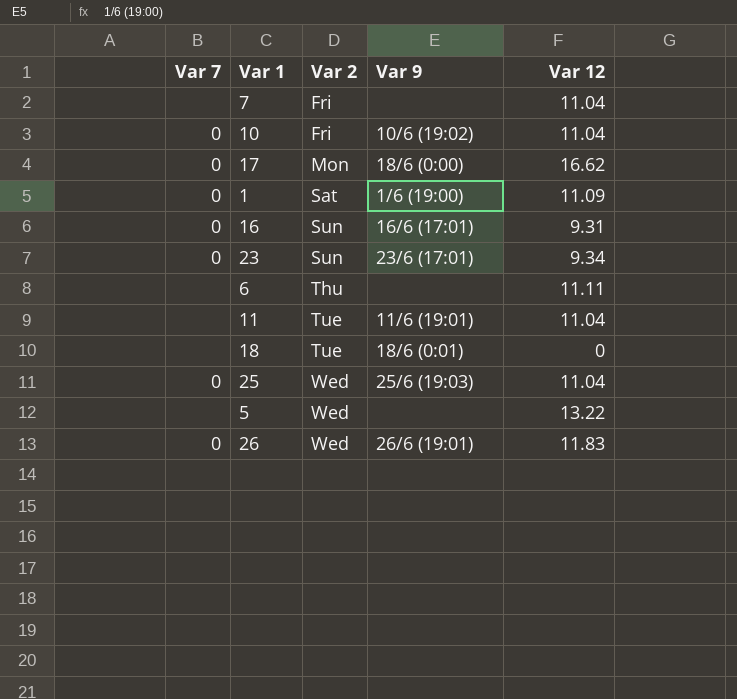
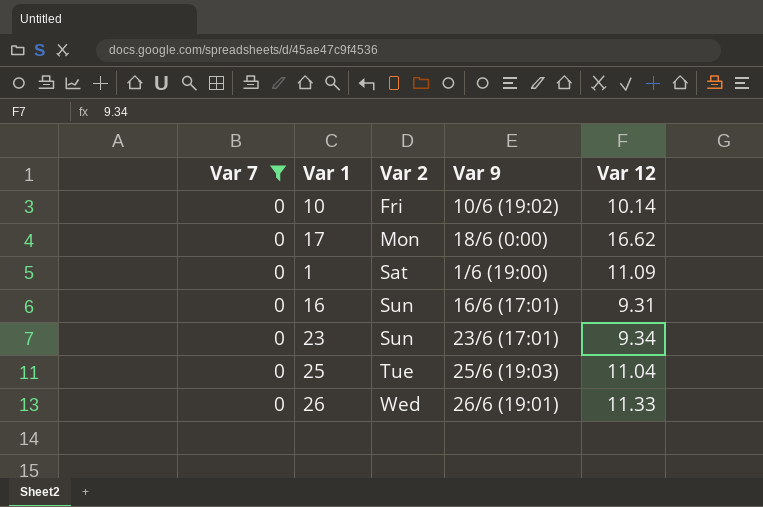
filter: none -> Var 7 = 0
10 | Var 12: 11.04 -> 10.14
25 | Var 2: Wed -> Tue
26 | Var 12: 11.83 -> 11.33

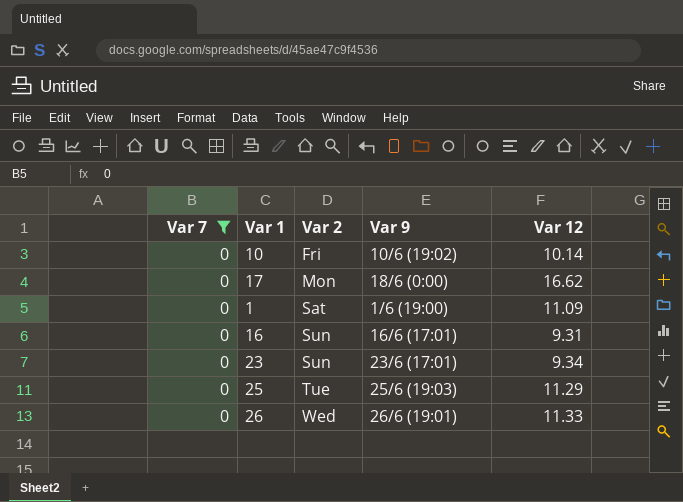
25 | Var 12: 11.04 -> 11.29

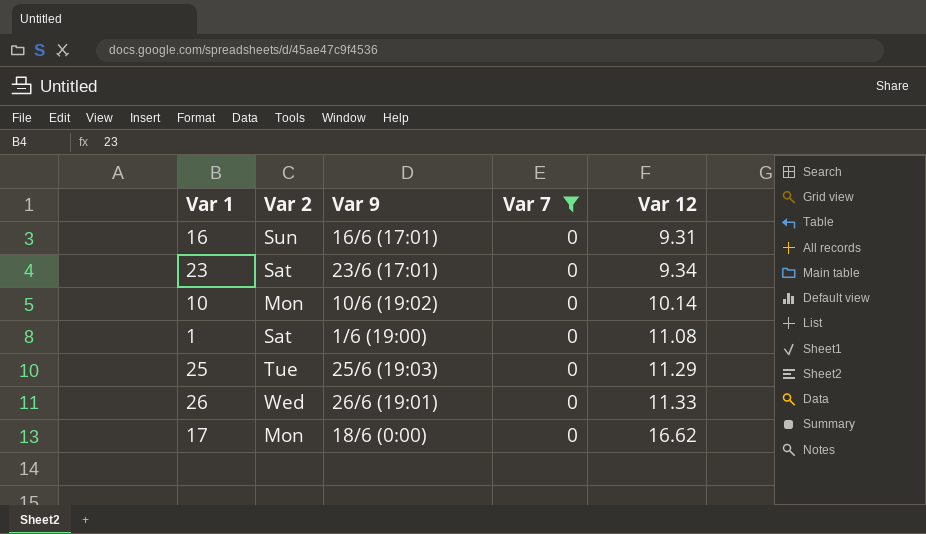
row order: Var 2 ascending -> Var 12 ascending
column Var 7 | position: 1 -> 4
23 | Var 2: Sun -> Sat
10 | Var 2: Fri -> Mon
1 | Var 12: 11.09 -> 11.08

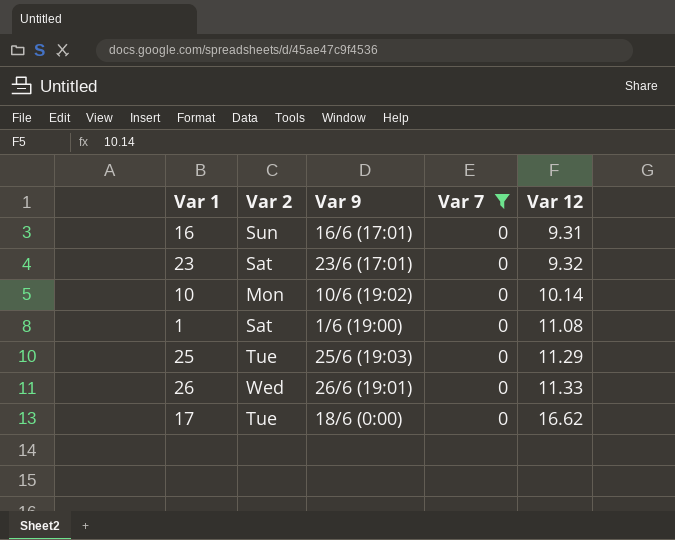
23 | Var 12: 9.34 -> 9.32
17 | Var 2: Mon -> Tue

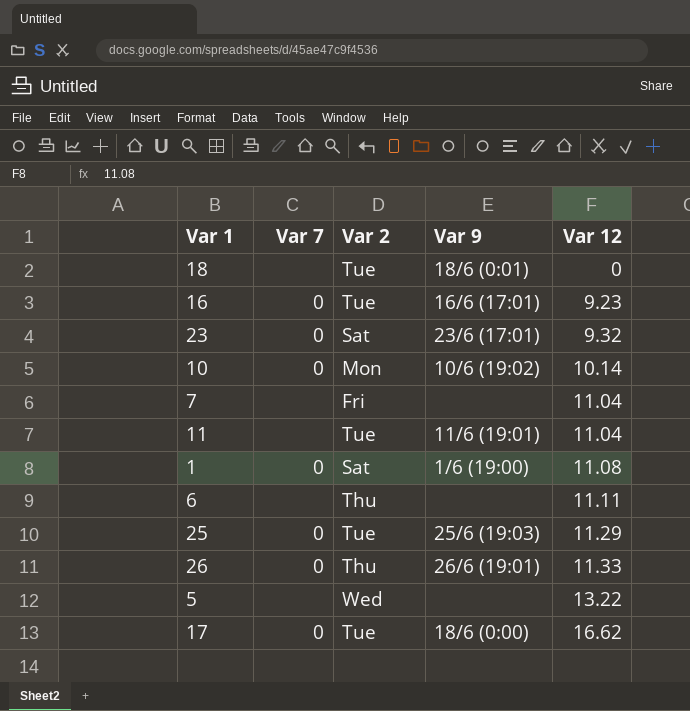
filter: Var 7 = 0 -> none
column Var 7 | position: 4 -> 2
16 | Var 2: Sun -> Tue
16 | Var 12: 9.31 -> 9.23
26 | Var 2: Wed -> Thu

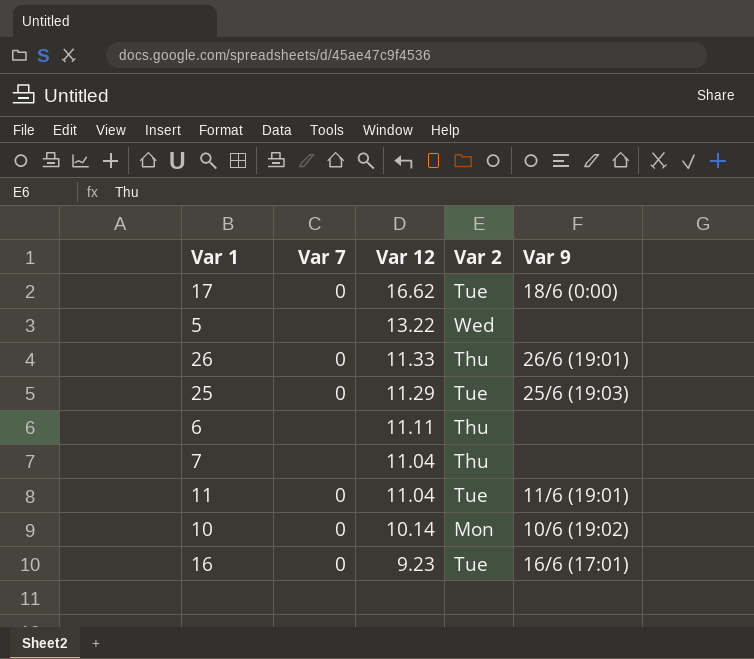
row order: Var 12 ascending -> Var 12 descending
column Var 12 | position: 5 -> 3
row 18: none | Tue | 18/6 (0:01) | 0 -> none
row 23: 0 | Sat | 23/6 (17:01) | 9.32 -> none
row 1: 0 | Sat | 1/6 (19:00) | 11.08 -> none
7 | Var 2: Fri -> Thu
11 | Var 7: none -> 0

